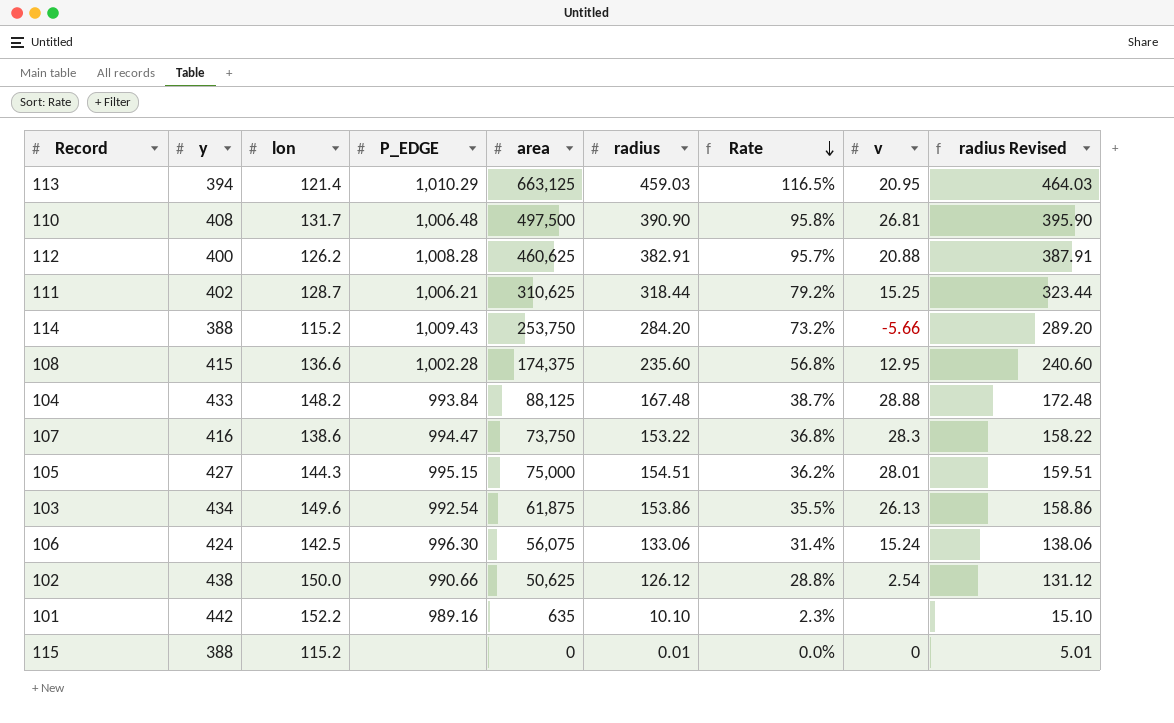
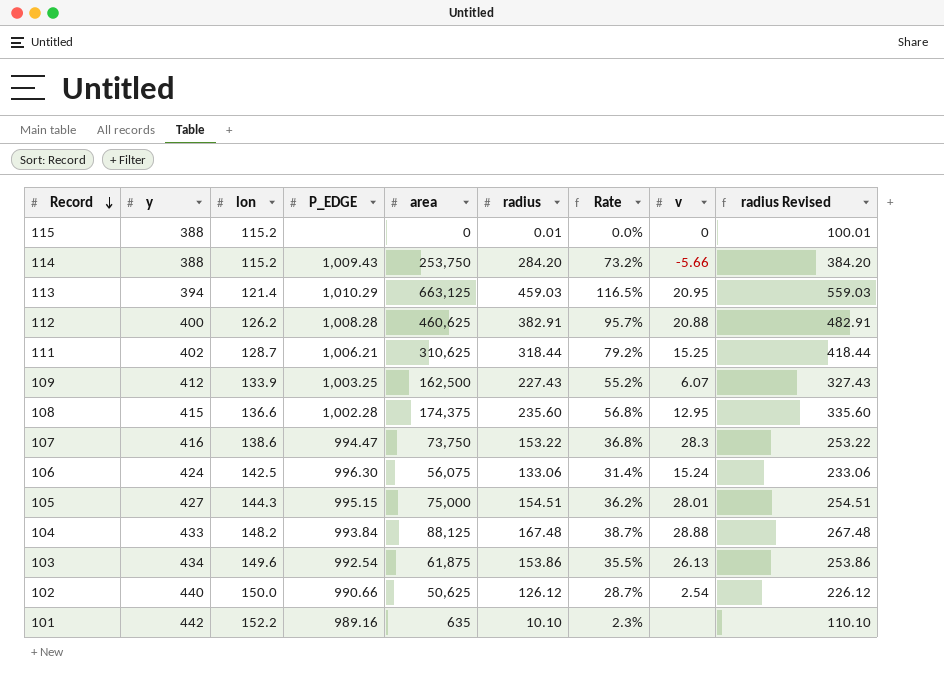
row order: Rate descending -> Record descending
column radius Revised | formula: [radius] + 5 -> [radius] + 100
row 110: 408 | 131.7 | 1,006.48 | 497,500 | 390.90 | 95.8% | 26.81 | 395.90 -> none
row 109: none -> 412 | 133.9 | 1,003.25 | 162,500 | 227.43 | 55.2% | 6.07 | 327.43
102 | y: 438 -> 440
102 | Rate: 28.8% -> 28.7%

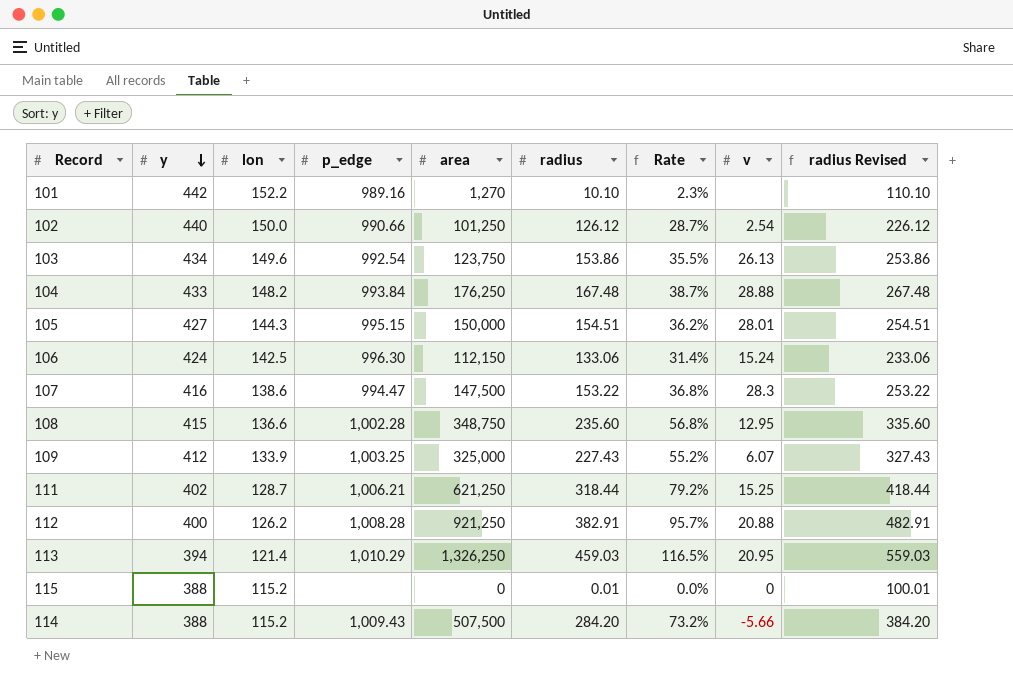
row order: Record descending -> y descending
column name: P_EDGE -> p_edge
101 | area: 635 -> 1,270
102 | area: 50,625 -> 101,250
103 | area: 61,875 -> 123,750
104 | area: 88,125 -> 176,250
105 | area: 75,000 -> 150,000
106 | area: 56,075 -> 112,150
107 | area: 73,750 -> 147,500
108 | area: 174,375 -> 348,750
109 | area: 162,500 -> 325,000
111 | area: 310,625 -> 621,250
112 | area: 460,625 -> 921,250
113 | area: 663,125 -> 1,326,250
114 | area: 253,750 -> 507,500

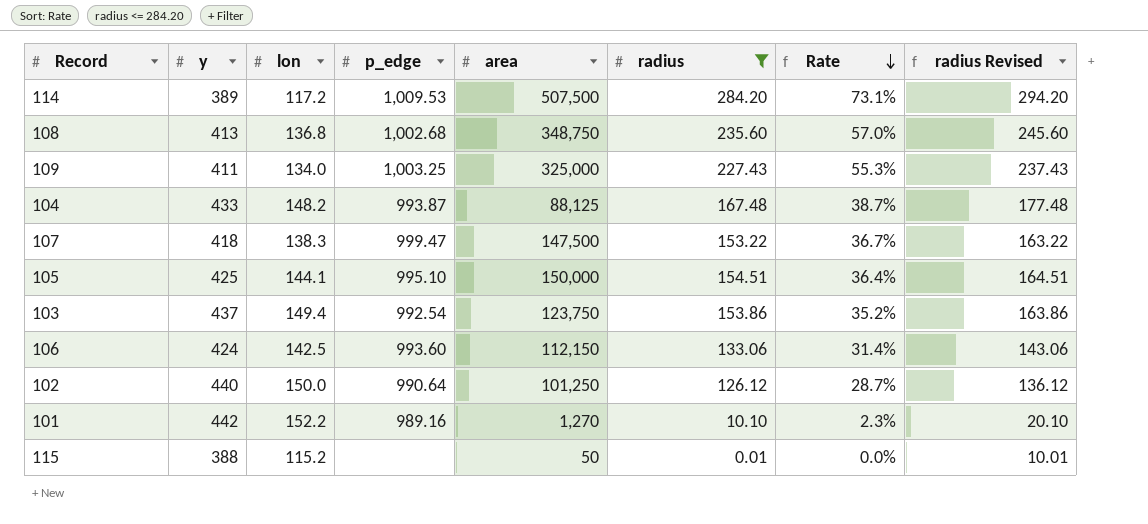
filter: none -> radius <= 284.20
row order: y descending -> Rate descending
column v | position: 8 -> none
column radius Revised | formula: [radius] + 100 -> [radius] + 10
114 | y: 388 -> 389
114 | lon: 115.2 -> 117.2
114 | p_edge: 1,009.43 -> 1,009.53
114 | Rate: 73.2% -> 73.1%
108 | y: 415 -> 413
108 | lon: 136.6 -> 136.8
108 | p_edge: 1,002.28 -> 1,002.68
108 | Rate: 56.8% -> 57.0%
109 | y: 412 -> 411
109 | lon: 133.9 -> 134.0
109 | Rate: 55.2% -> 55.3%
104 | p_edge: 993.84 -> 993.87
104 | area: 176,250 -> 88,125
107 | y: 416 -> 418
107 | lon: 138.6 -> 138.3
107 | p_edge: 994.47 -> 999.47
107 | Rate: 36.8% -> 36.7%
105 | y: 427 -> 425
105 | lon: 144.3 -> 144.1
105 | p_edge: 995.15 -> 995.10
105 | Rate: 36.2% -> 36.4%
103 | y: 434 -> 437
103 | lon: 149.6 -> 149.4
103 | Rate: 35.5% -> 35.2%
106 | p_edge: 996.30 -> 993.60
102 | p_edge: 990.66 -> 990.64
115 | area: 0 -> 50

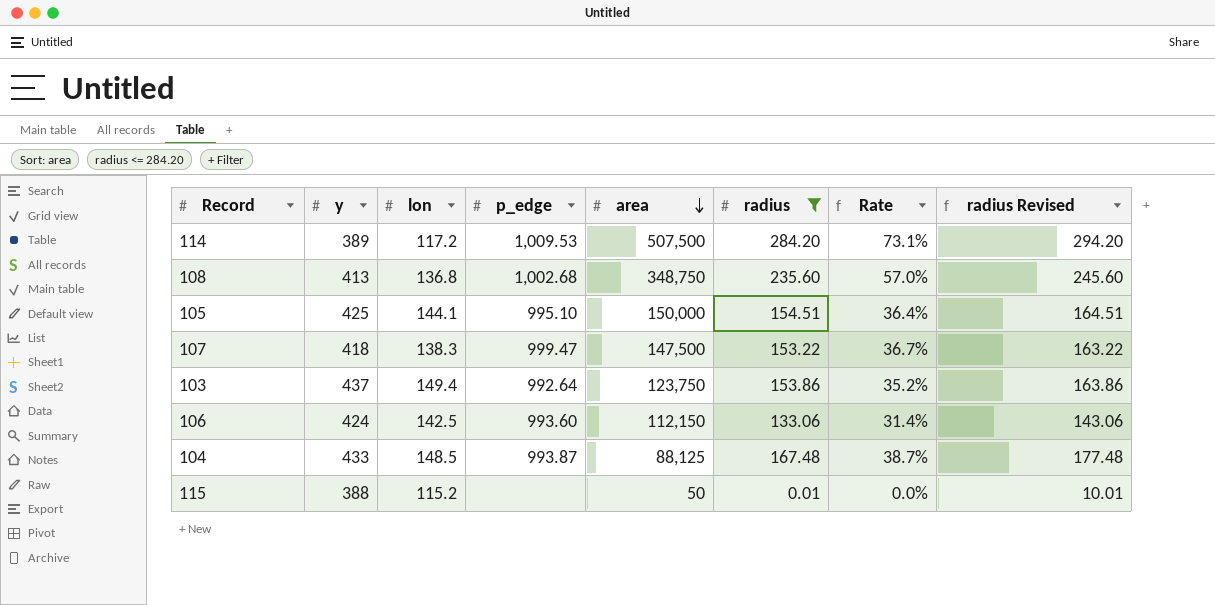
row order: Rate descending -> area descending
row 109: 411 | 134.0 | 1,003.25 | 325,000 | 227.43 | 55.3% | 237.43 -> none
row 102: 440 | 150.0 | 990.64 | 101,250 | 126.12 | 28.7% | 136.12 -> none
row 101: 442 | 152.2 | 989.16 | 1,270 | 10.10 | 2.3% | 20.10 -> none
103 | p_edge: 992.54 -> 992.64
104 | lon: 148.2 -> 148.5

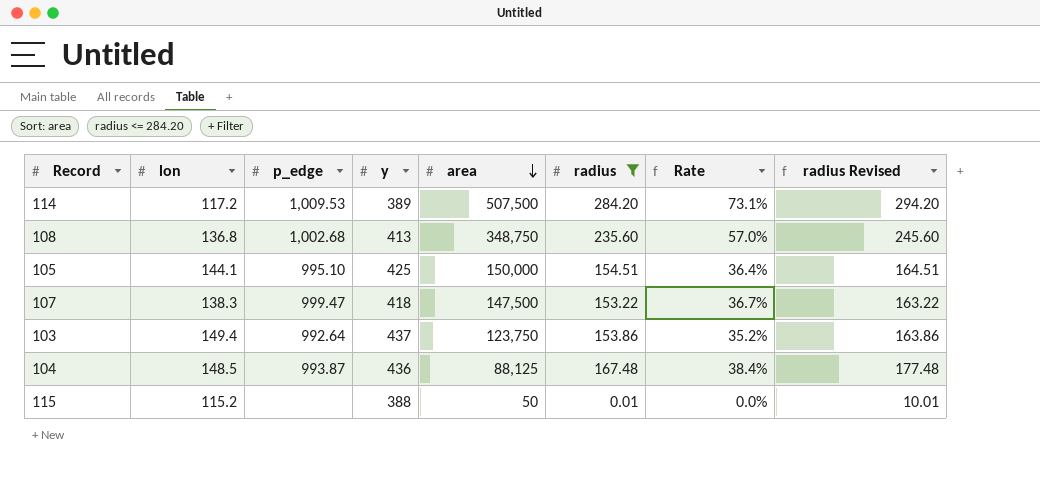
column y | position: 2 -> 4
row 106: 424 | 142.5 | 993.60 | 112,150 | 133.06 | 31.4% | 143.06 -> none
104 | y: 433 -> 436
104 | Rate: 38.7% -> 38.4%

